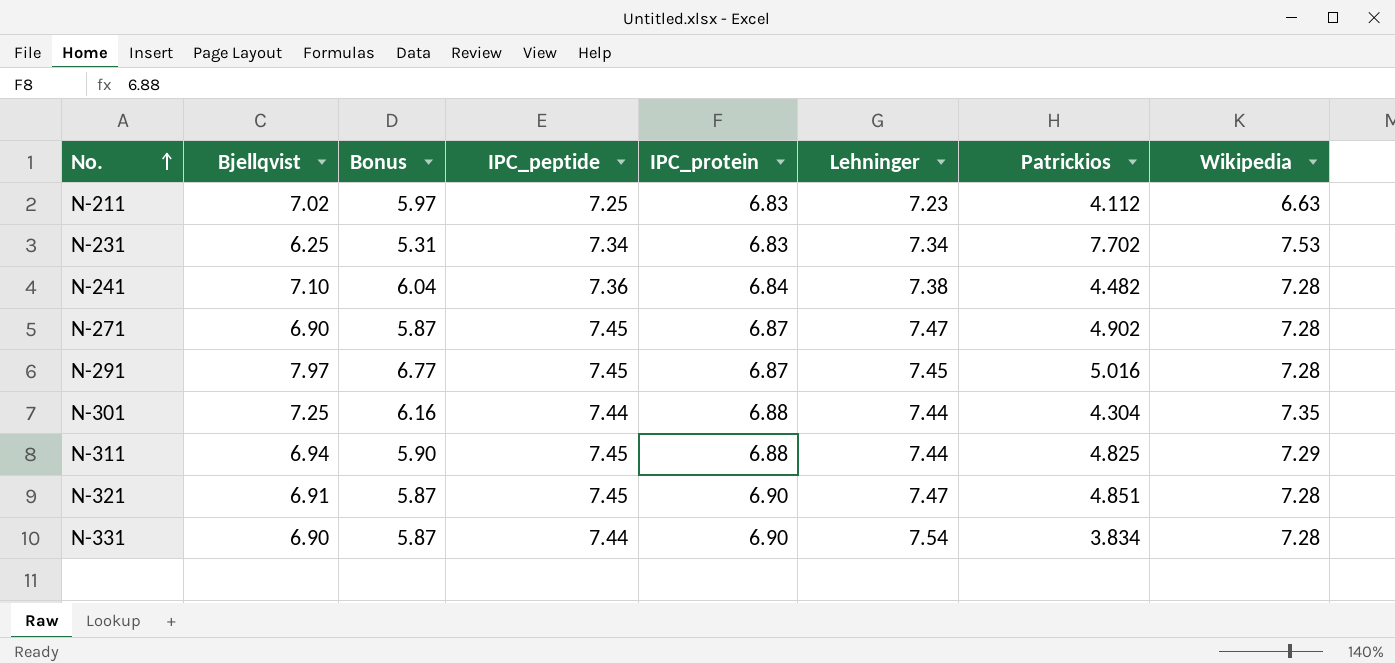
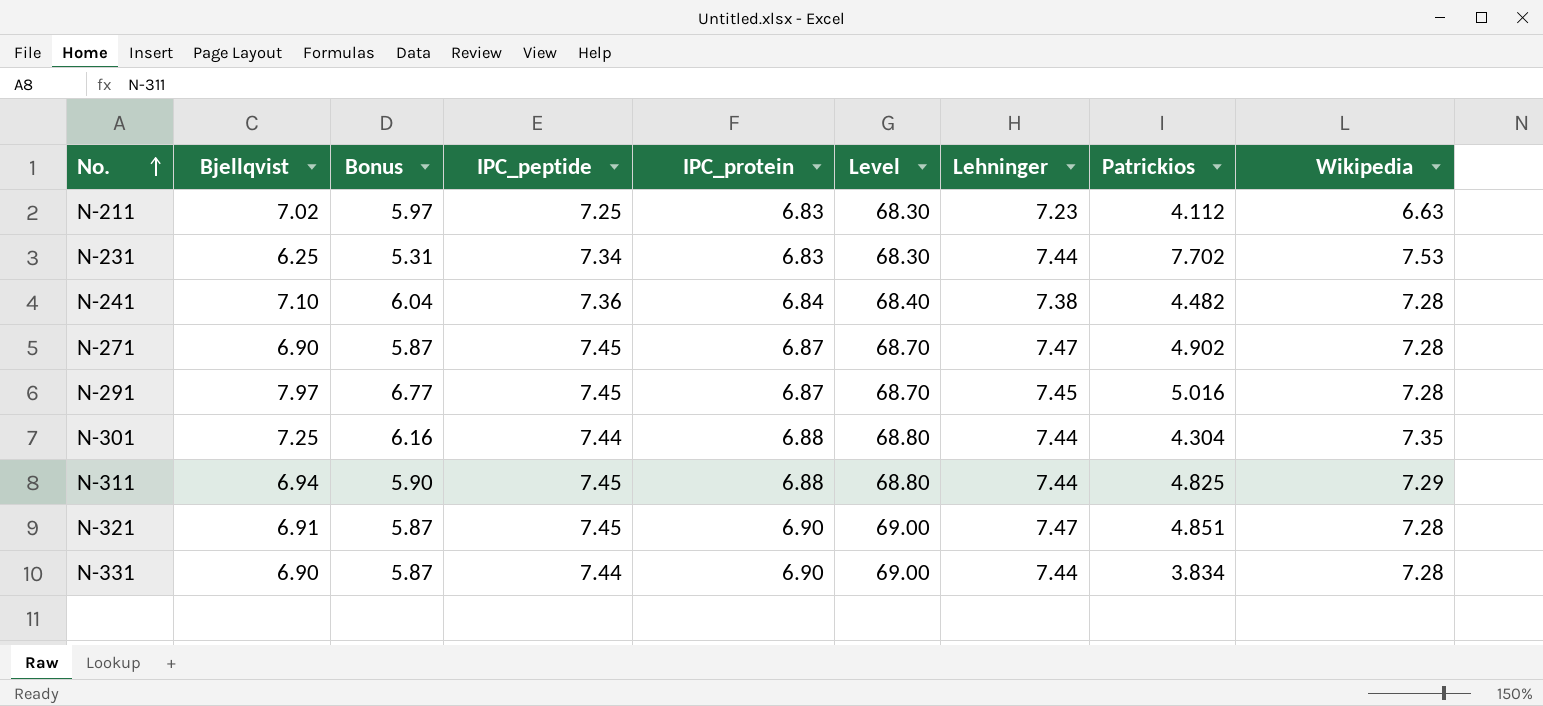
column Level | formula: none -> [IPC_protein] * 10
N-231 | Lehninger: 7.34 -> 7.44
N-331 | Lehninger: 7.54 -> 7.44

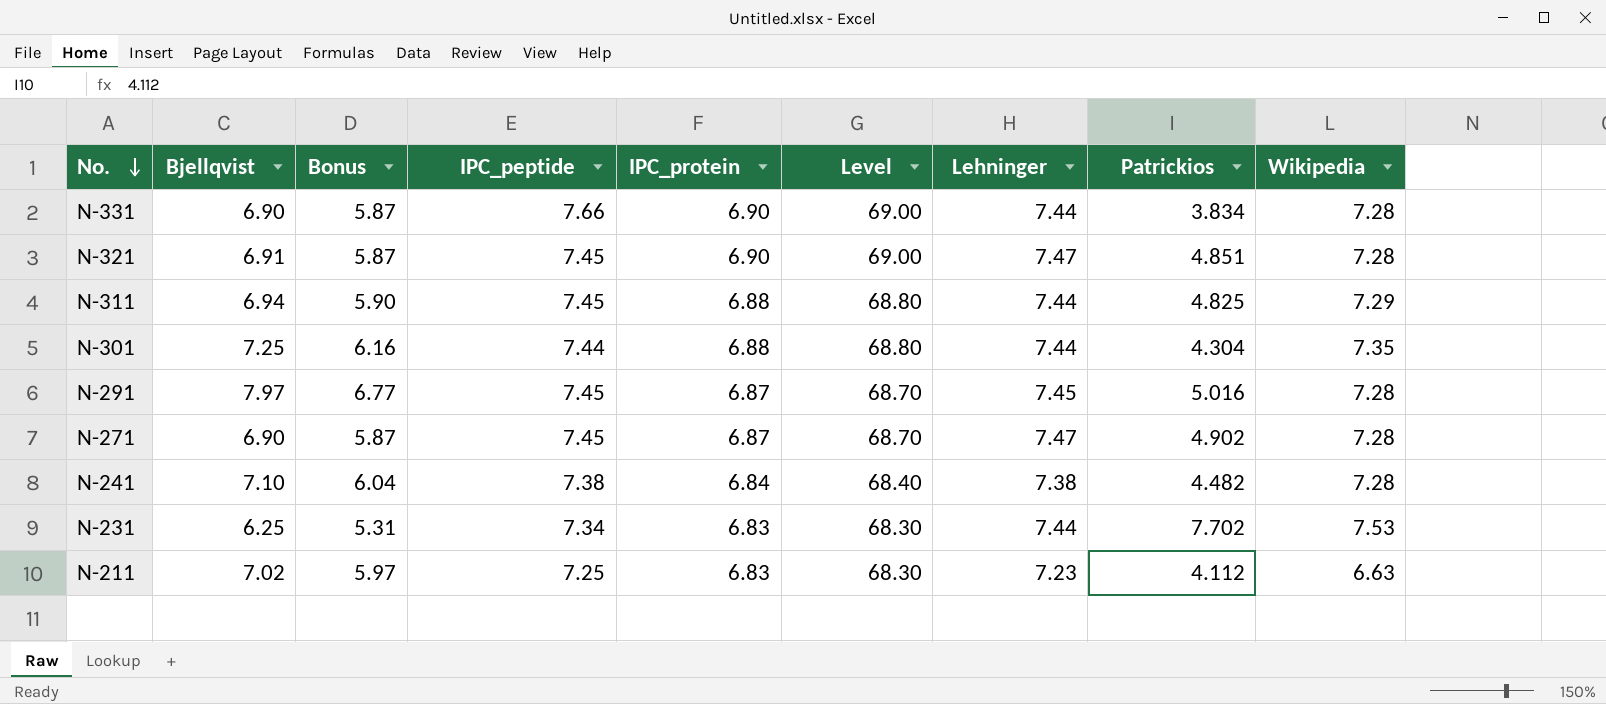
row order: No. ascending -> No. descending
N-331 | IPC_peptide: 7.44 -> 7.66
N-241 | IPC_peptide: 7.36 -> 7.38

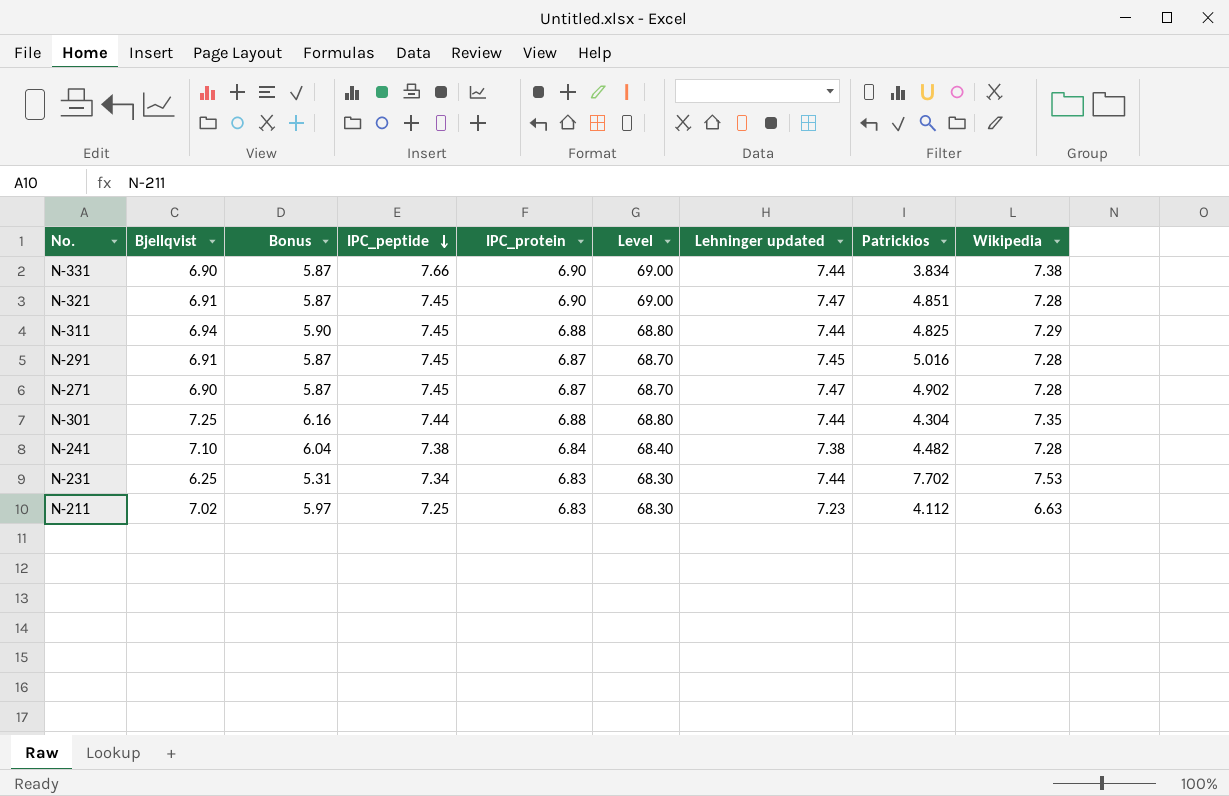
row order: No. descending -> IPC_peptide descending
column name: Lehninger -> Lehninger updated
N-331 | Wikipedia: 7.28 -> 7.38
N-291 | Bjellqvist: 7.97 -> 6.91
N-291 | Bonus: 6.77 -> 5.87

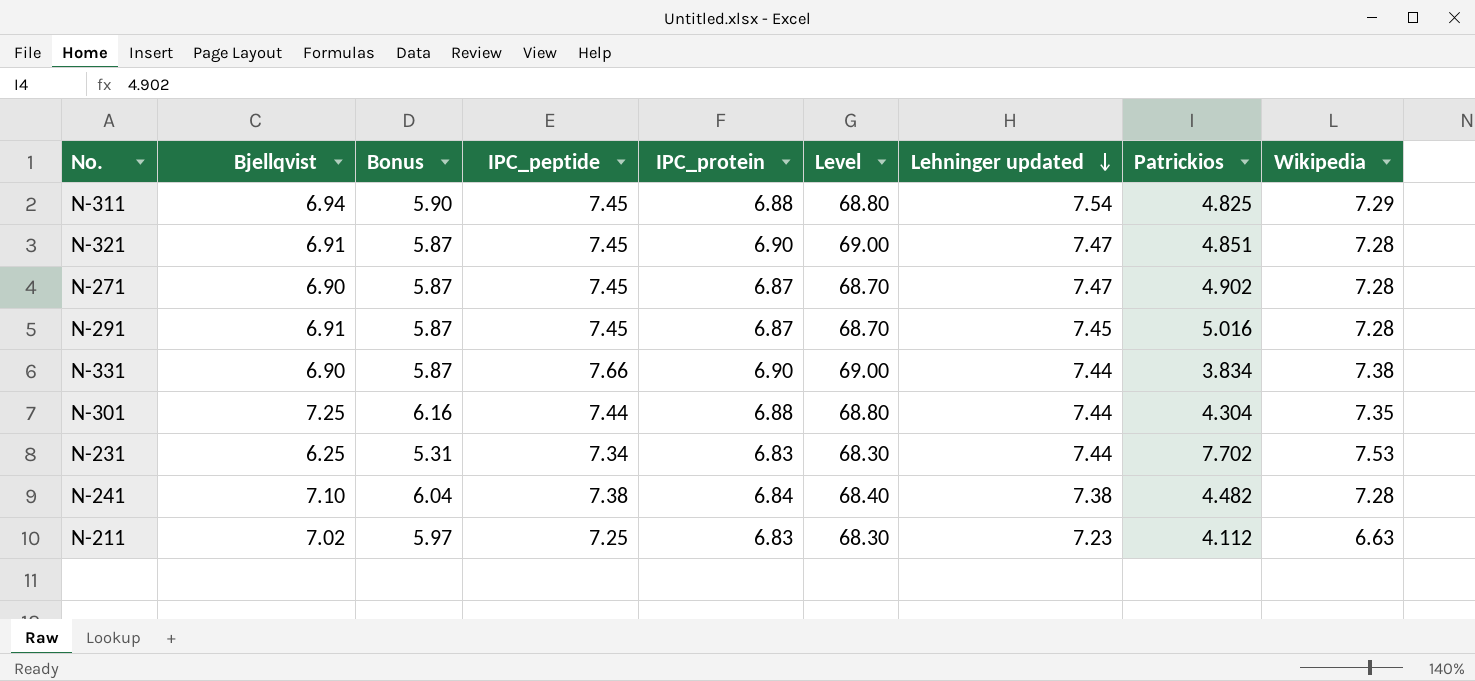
row order: IPC_peptide descending -> Lehninger updated descending
N-311 | Lehninger updated: 7.44 -> 7.54

